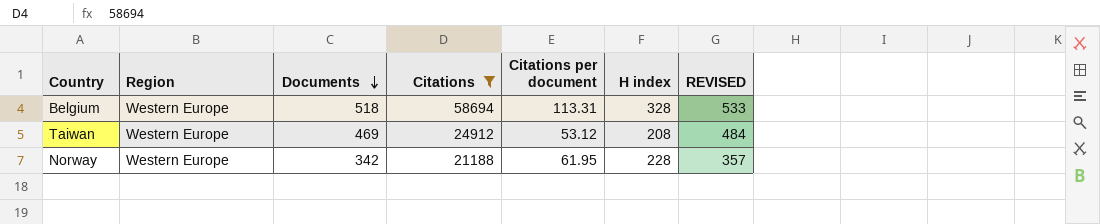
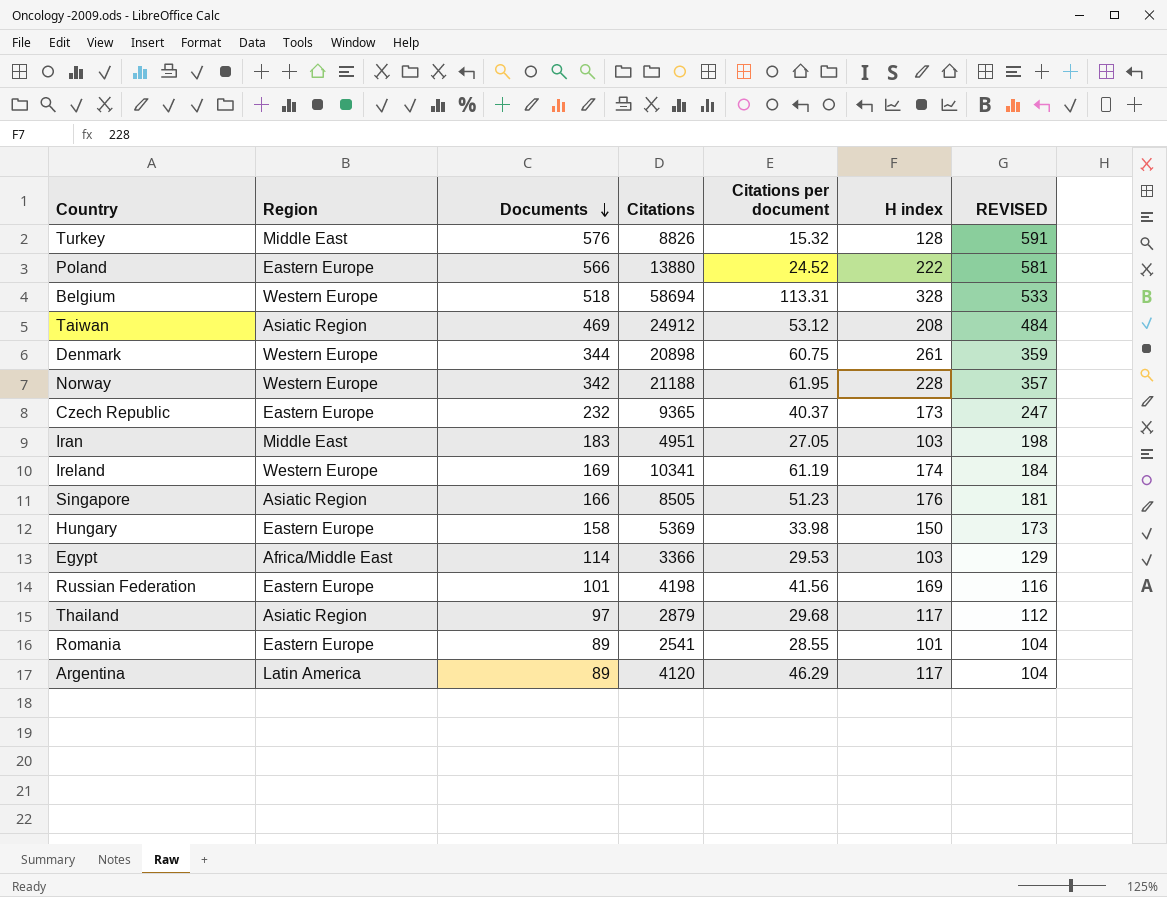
filter: Citations >= 21188 -> none
Taiwan | Region: Western Europe -> Asiatic Region

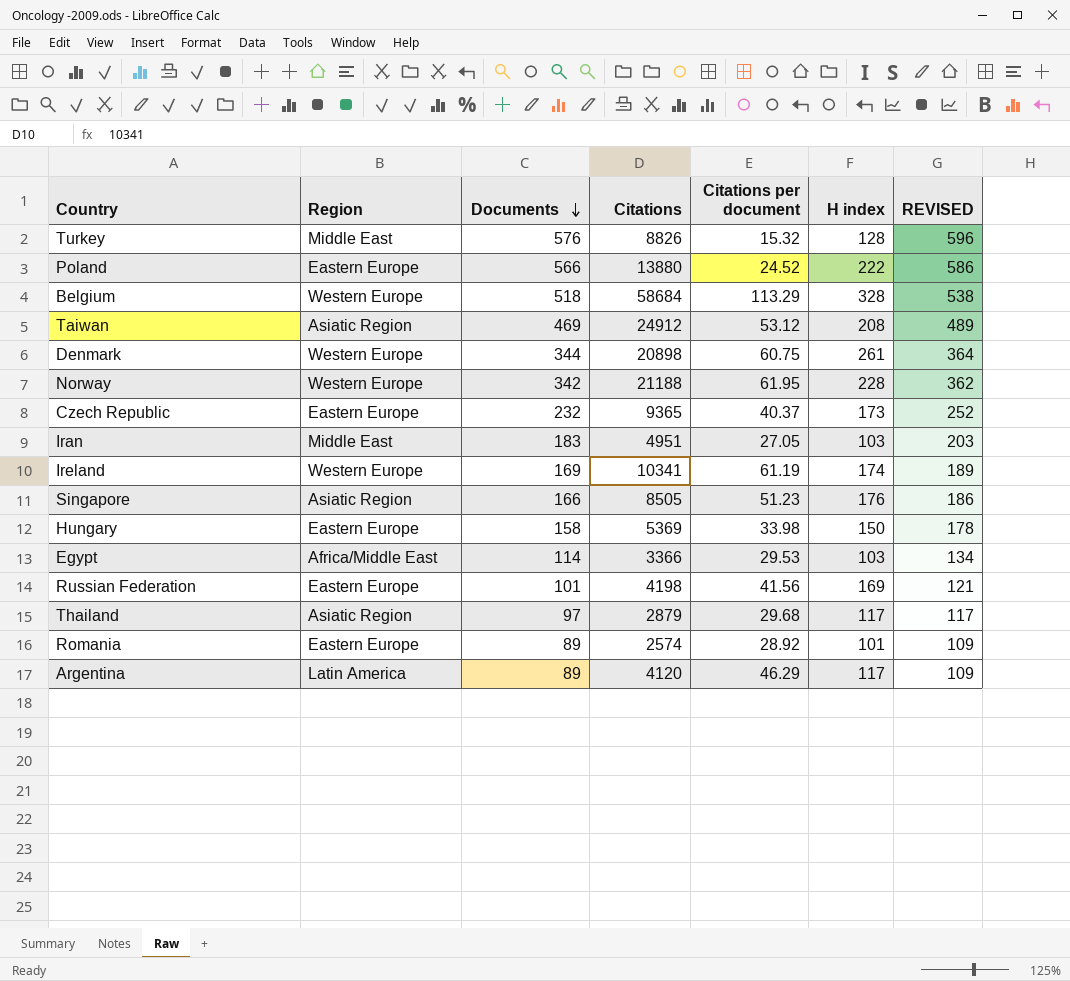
column REVISED | formula: [Documents] + 15 -> [Documents] + 20
Belgium | Citations: 58694 -> 58684
Belgium | Citations per document: 113.31 -> 113.29
Romania | Citations: 2541 -> 2574
Romania | Citations per document: 28.55 -> 28.92

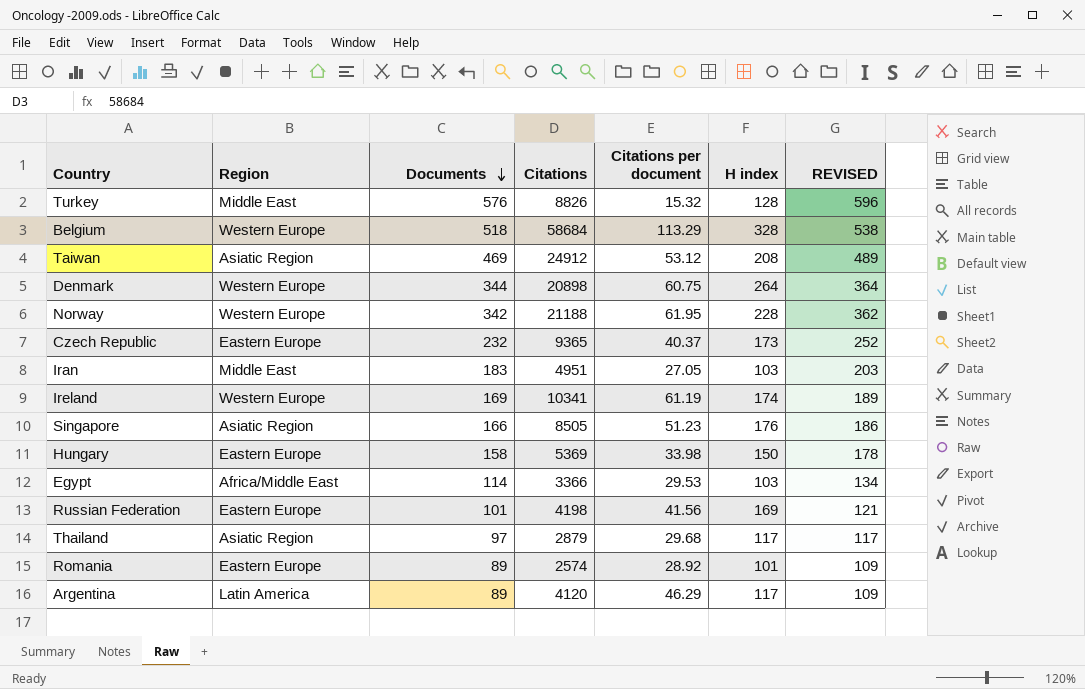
row Poland: Eastern Europe | 566 | 13880 | 24.52 | 222 | 586 -> none
Denmark | H index: 261 -> 264

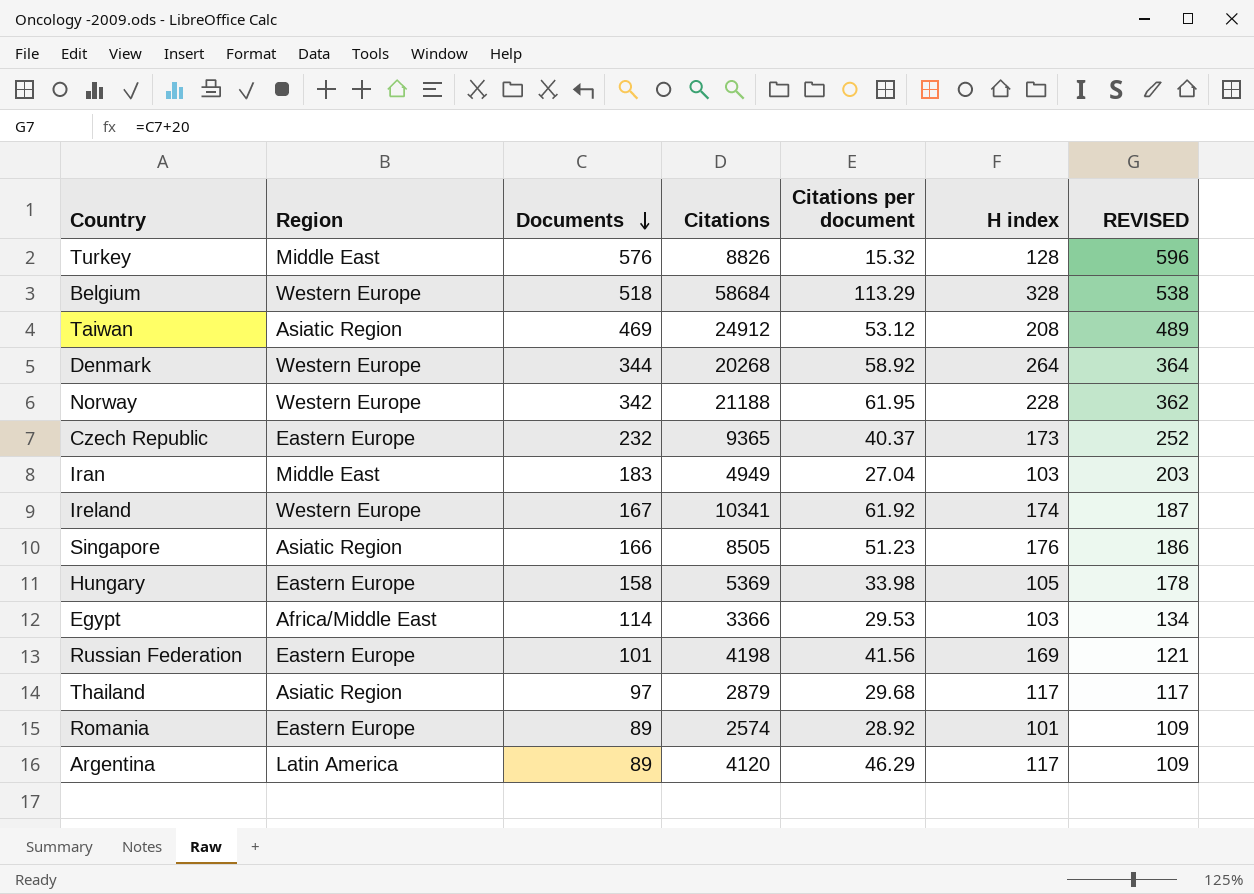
Denmark | Citations: 20898 -> 20268
Denmark | Citations per document: 60.75 -> 58.92
Iran | Citations: 4951 -> 4949
Iran | Citations per document: 27.05 -> 27.04
Ireland | Documents: 169 -> 167
Ireland | Citations per document: 61.19 -> 61.92
Ireland | REVISED: 189 -> 187
Hungary | H index: 150 -> 105

